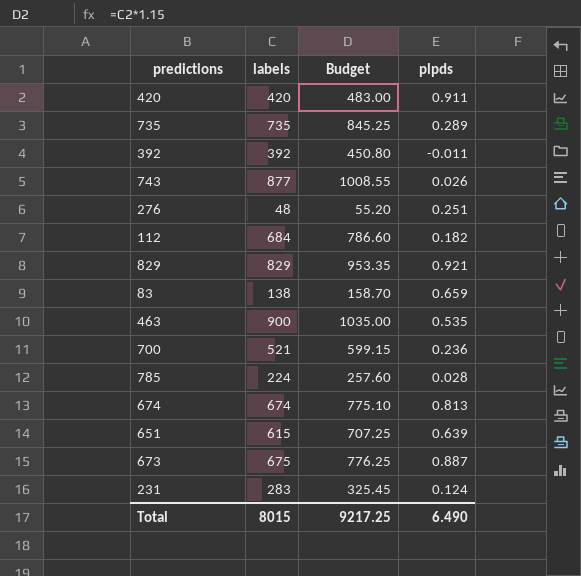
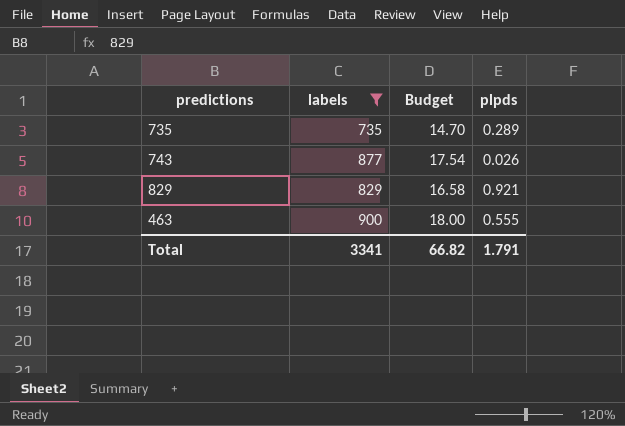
filter: none -> labels >= 735
column Budget | formula: [labels] * 1.15 -> [labels] * 0.02
463 | plpds: 0.535 -> 0.555
Total | labels: 8015 -> 3341
Total | Budget: 9217.25 -> 66.82
Total | plpds: 6.490 -> 1.791

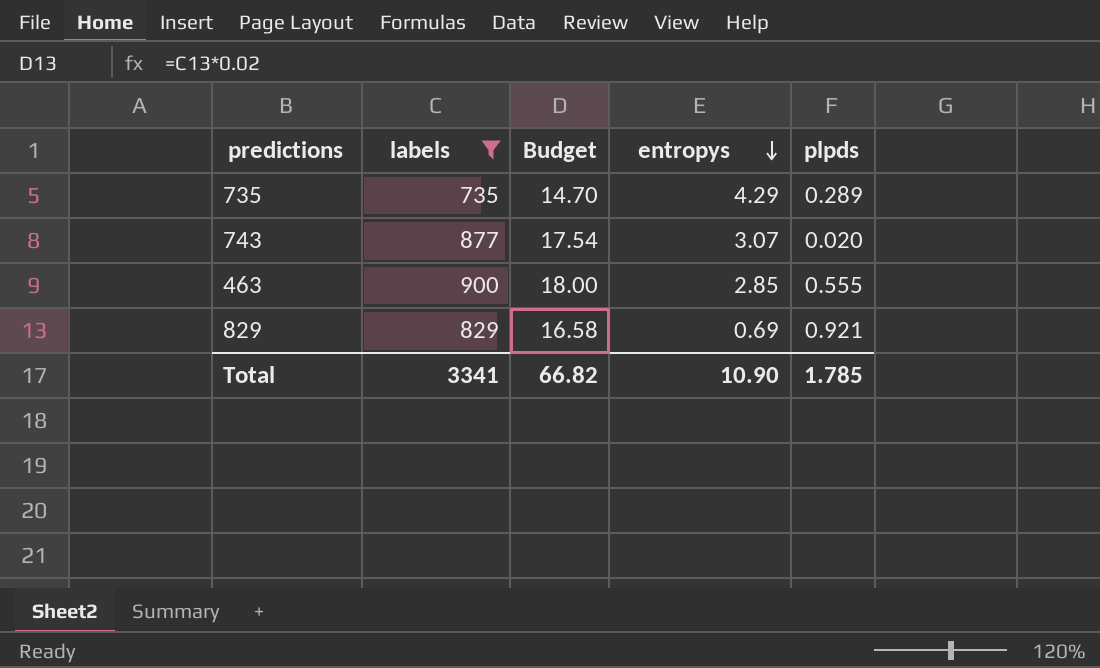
row order: none -> entropys descending
column entropys | position: none -> 4
743 | plpds: 0.026 -> 0.020
Total | plpds: 1.791 -> 1.785

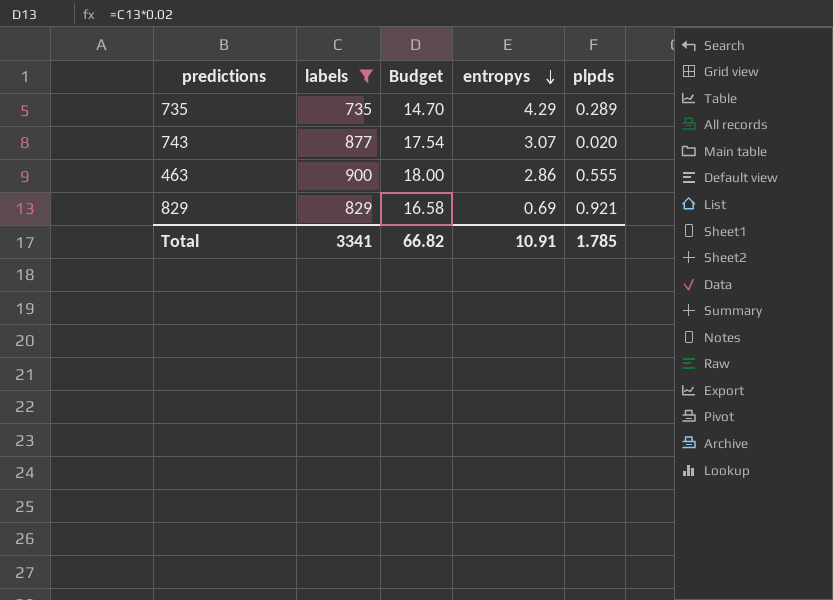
463 | entropys: 2.85 -> 2.86
Total | entropys: 10.90 -> 10.91

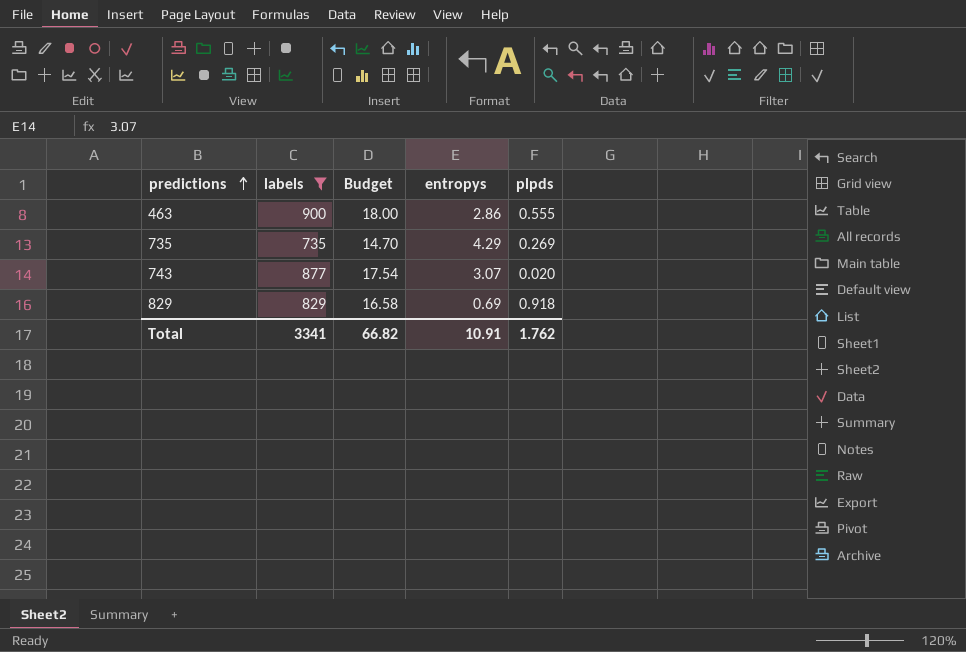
row order: entropys descending -> predictions ascending
735 | plpds: 0.289 -> 0.269
829 | plpds: 0.921 -> 0.918
Total | plpds: 1.785 -> 1.762

